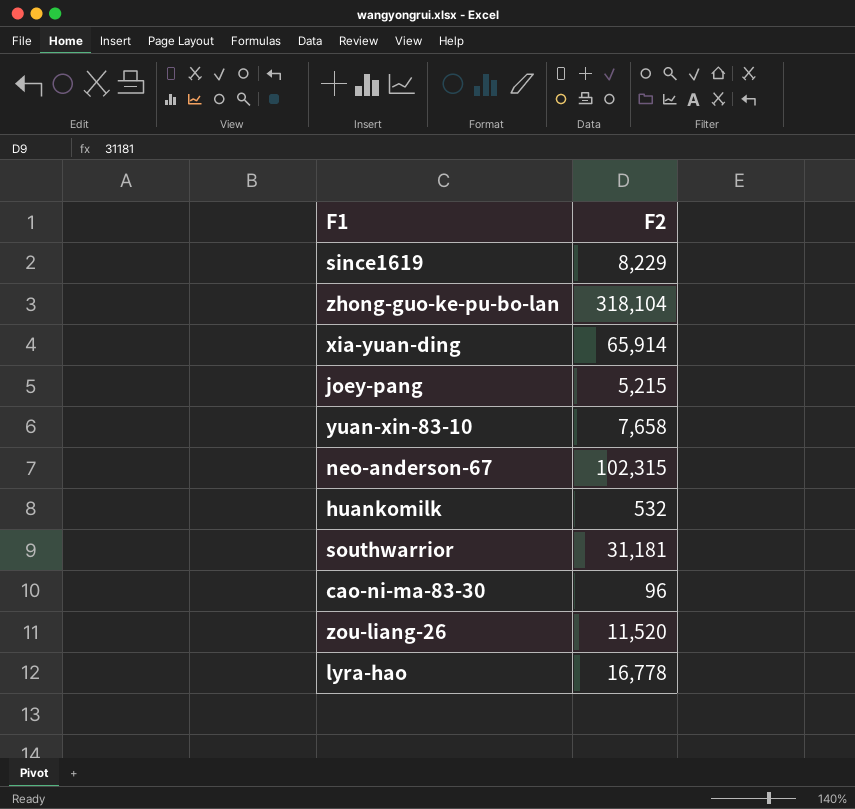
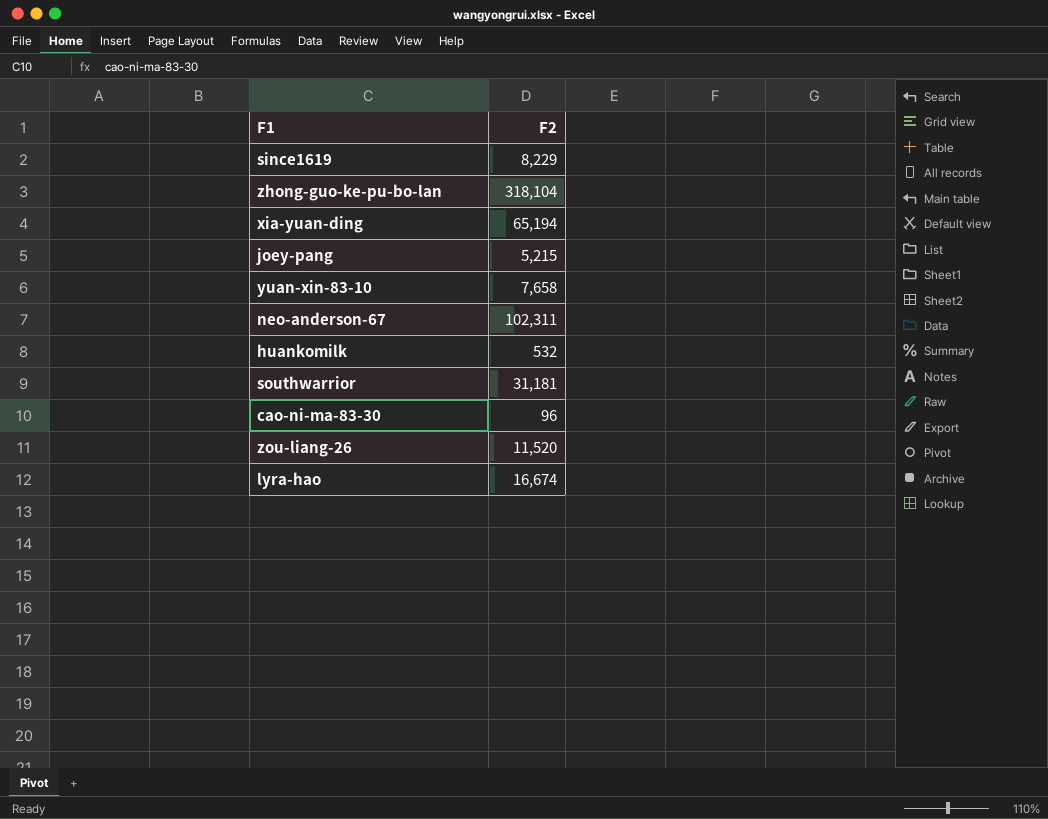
xia-yuan-ding | F2: 65,914 -> 65,194
neo-anderson-67 | F2: 102,315 -> 102,311
lyra-hao | F2: 16,778 -> 16,674

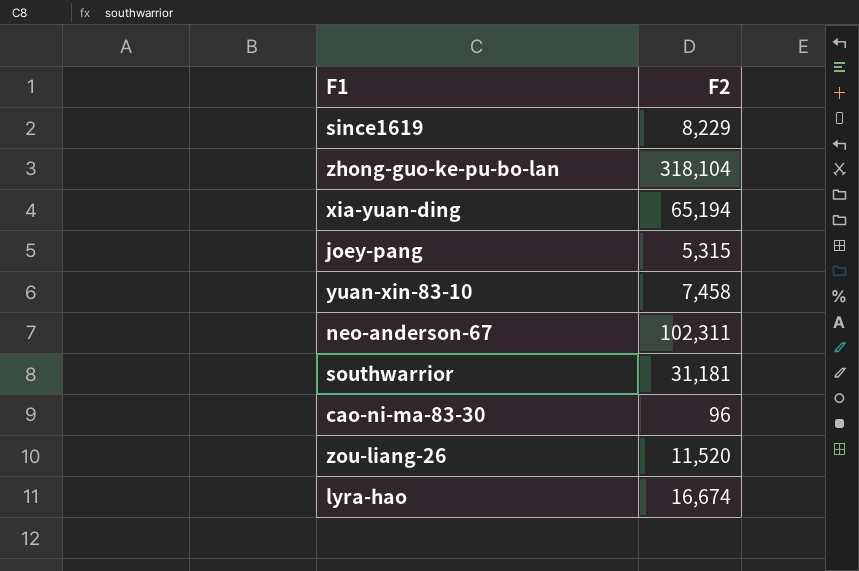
row huankomilk: 532 -> none
joey-pang | F2: 5,215 -> 5,315
yuan-xin-83-10 | F2: 7,658 -> 7,458

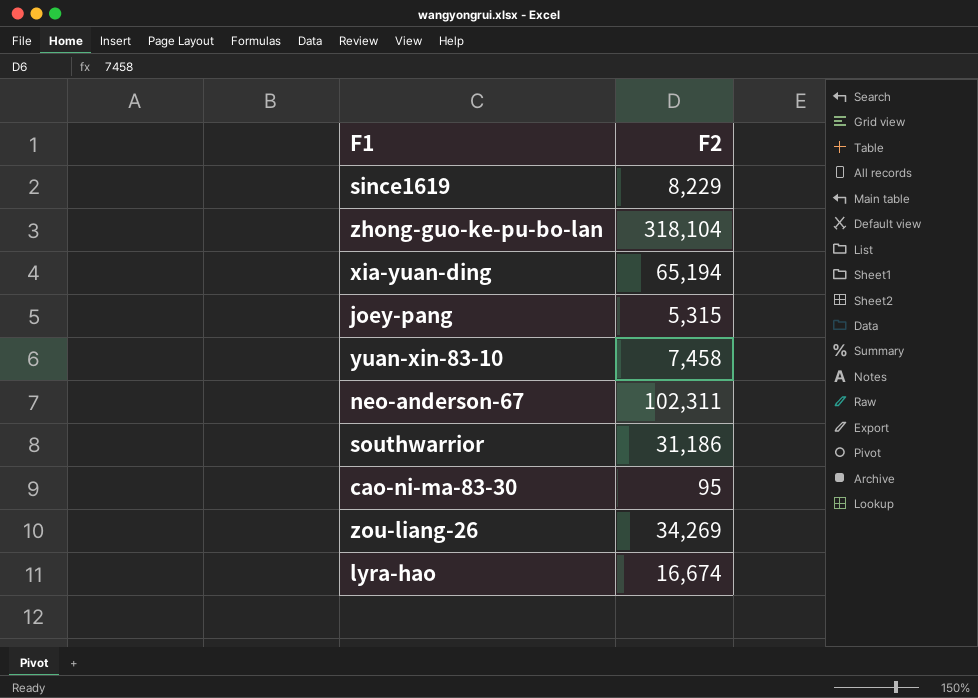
southwarrior | F2: 31,181 -> 31,186
cao-ni-ma-83-30 | F2: 96 -> 95
zou-liang-26 | F2: 11,520 -> 34,269

